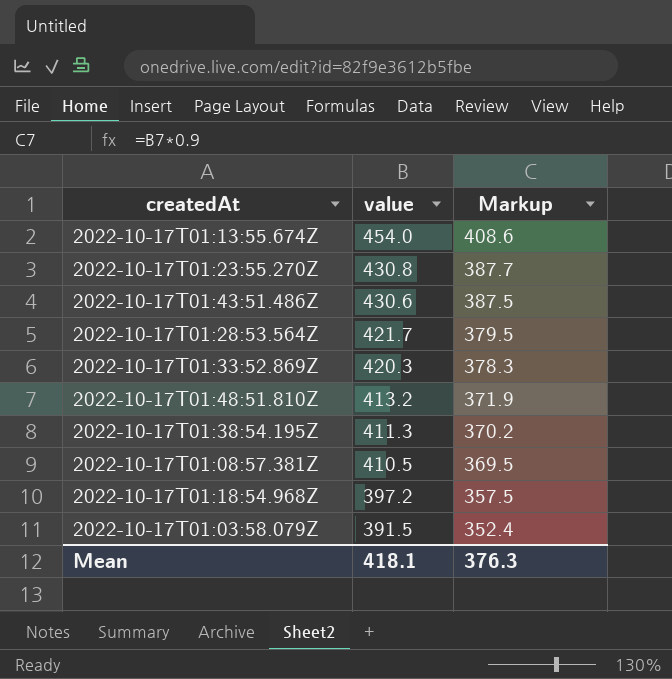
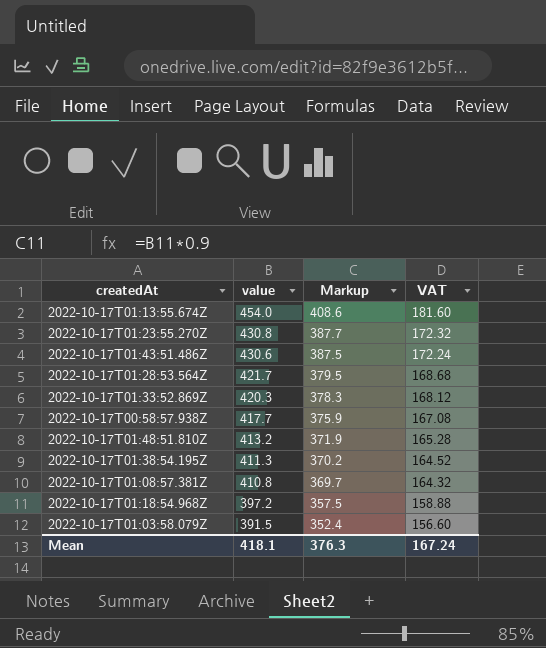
column VAT | formula: none -> [value] * 0.4
row 2022-10-17T00:58:57.938Z: none -> 417.7 | 375.9 | 167.08
2022-10-17T01:08:57.381Z | value: 410.5 -> 410.8
2022-10-17T01:08:57.381Z | Markup: 369.5 -> 369.7

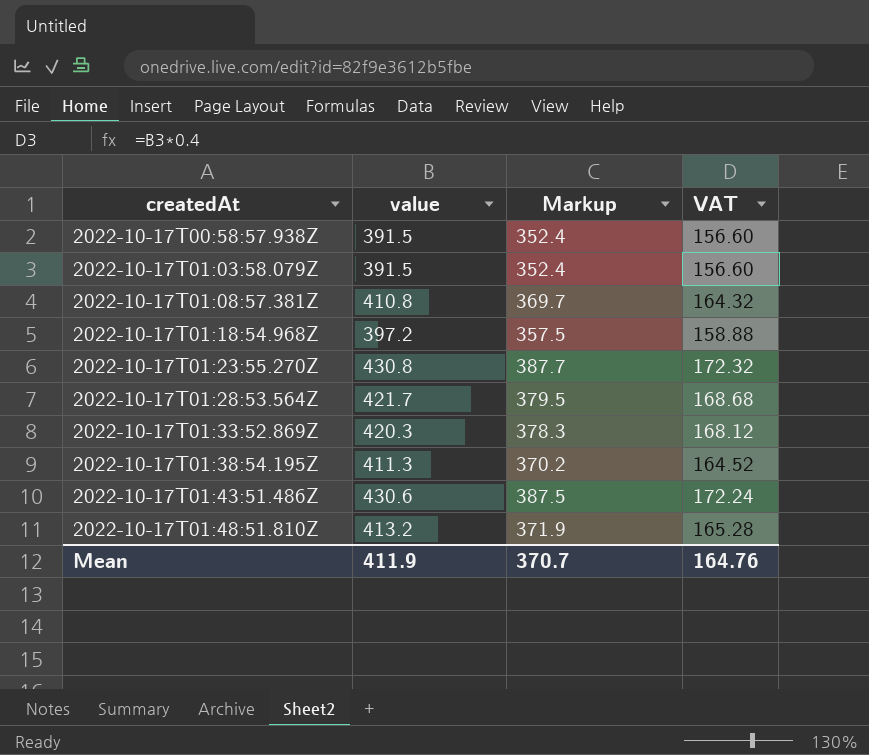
row order: value descending -> createdAt ascending
row 2022-10-17T01:13:55.674Z: 454.0 | 408.6 | 181.60 -> none
2022-10-17T00:58:57.938Z | value: 417.7 -> 391.5
2022-10-17T00:58:57.938Z | Markup: 375.9 -> 352.4
2022-10-17T00:58:57.938Z | VAT: 167.08 -> 156.60
Mean | value: 418.1 -> 411.9
Mean | Markup: 376.3 -> 370.7
Mean | VAT: 167.24 -> 164.76

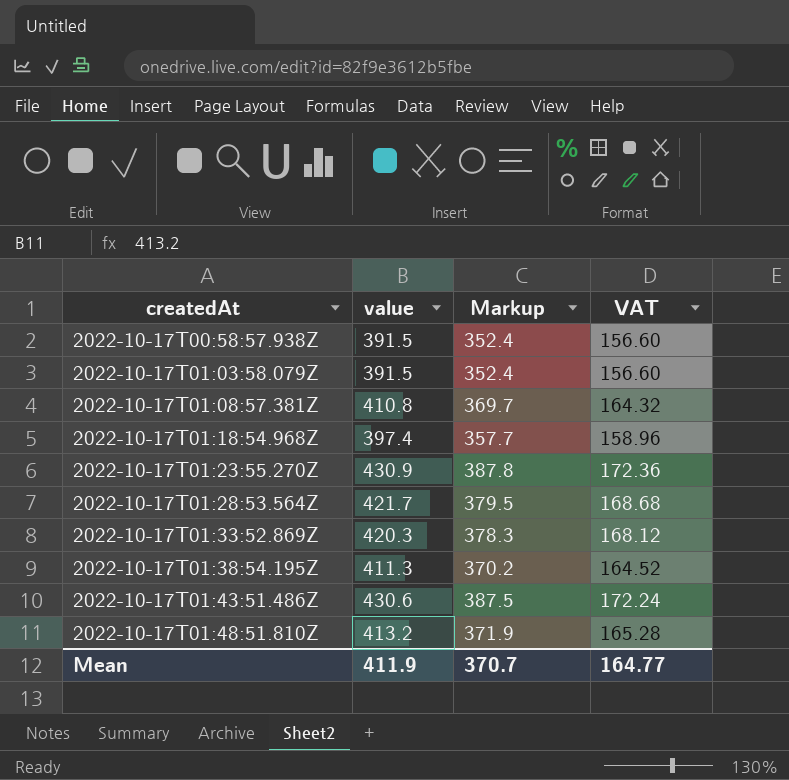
2022-10-17T01:18:54.968Z | value: 397.2 -> 397.4
2022-10-17T01:18:54.968Z | Markup: 357.5 -> 357.7
2022-10-17T01:18:54.968Z | VAT: 158.88 -> 158.96
2022-10-17T01:23:55.270Z | value: 430.8 -> 430.9
2022-10-17T01:23:55.270Z | Markup: 387.7 -> 387.8
2022-10-17T01:23:55.270Z | VAT: 172.32 -> 172.36
Mean | VAT: 164.76 -> 164.77

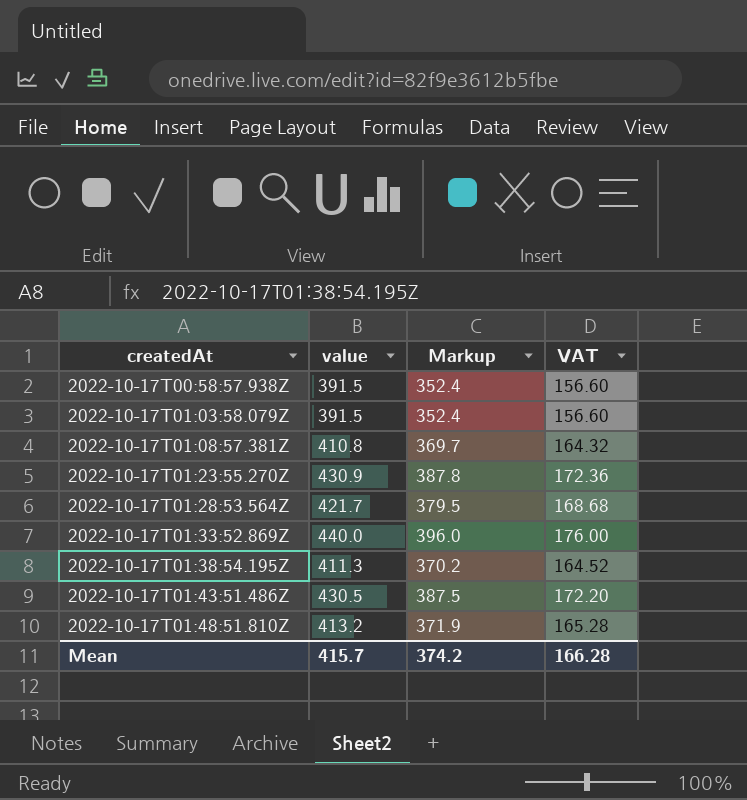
row 2022-10-17T01:18:54.968Z: 397.4 | 357.7 | 158.96 -> none
2022-10-17T01:33:52.869Z | value: 420.3 -> 440.0
2022-10-17T01:33:52.869Z | Markup: 378.3 -> 396.0
2022-10-17T01:33:52.869Z | VAT: 168.12 -> 176.00
2022-10-17T01:43:51.486Z | value: 430.6 -> 430.5
2022-10-17T01:43:51.486Z | VAT: 172.24 -> 172.20
Mean | value: 411.9 -> 415.7
Mean | Markup: 370.7 -> 374.2
Mean | VAT: 164.77 -> 166.28

